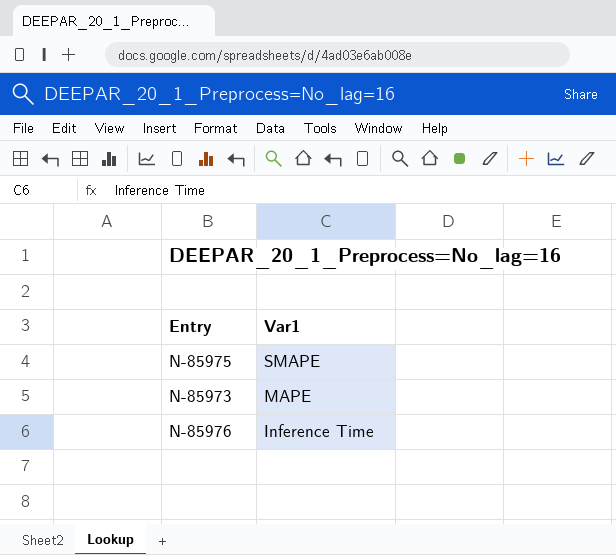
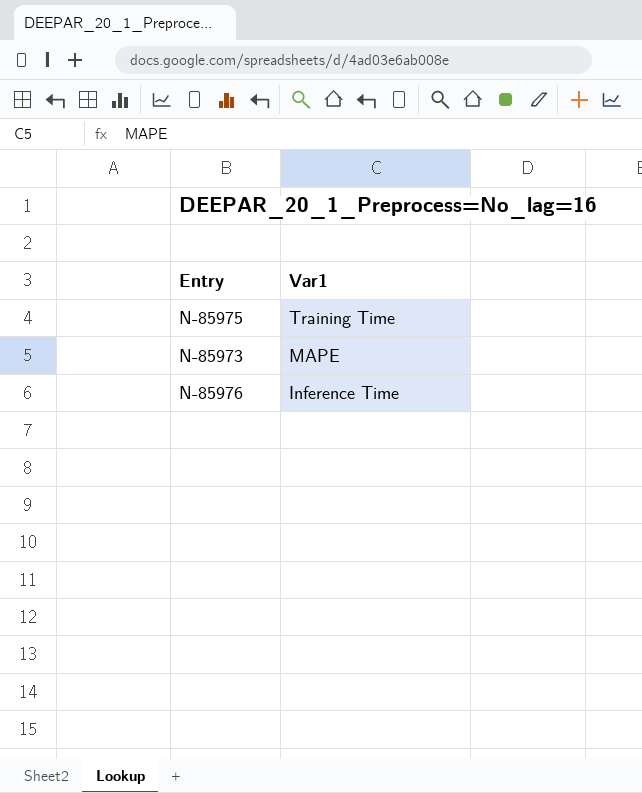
N-85975 | Var1: SMAPE -> Training Time

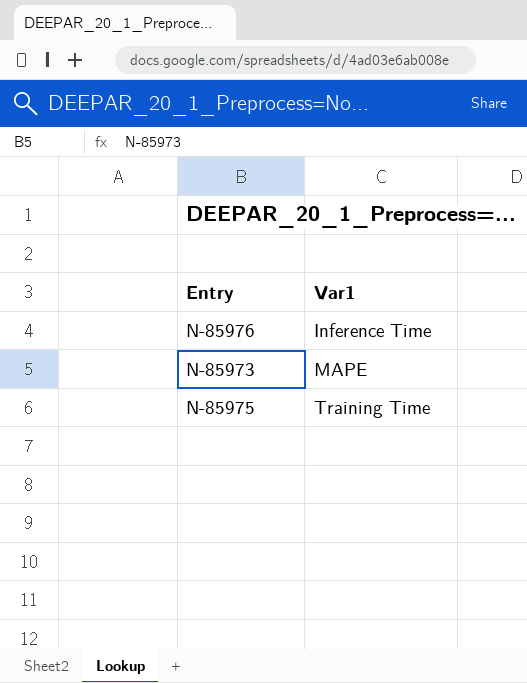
row order: Var1 descending -> Var1 ascending

